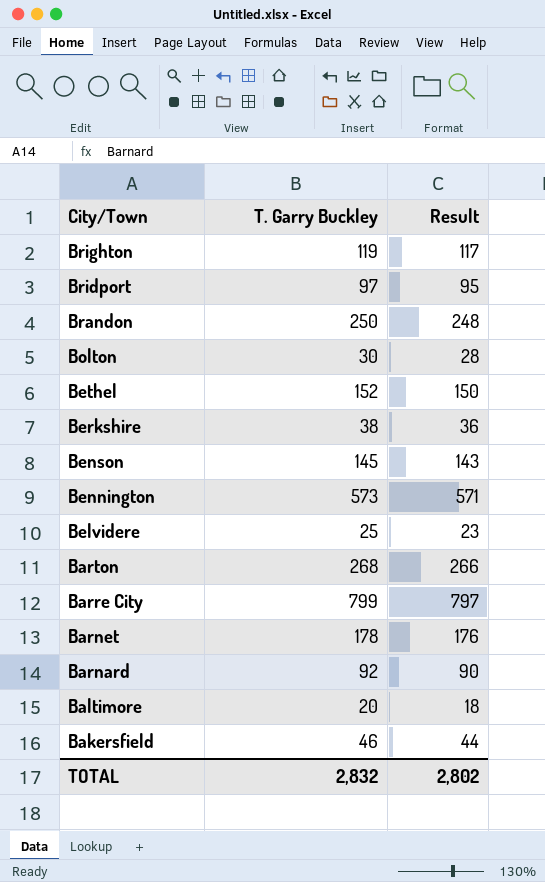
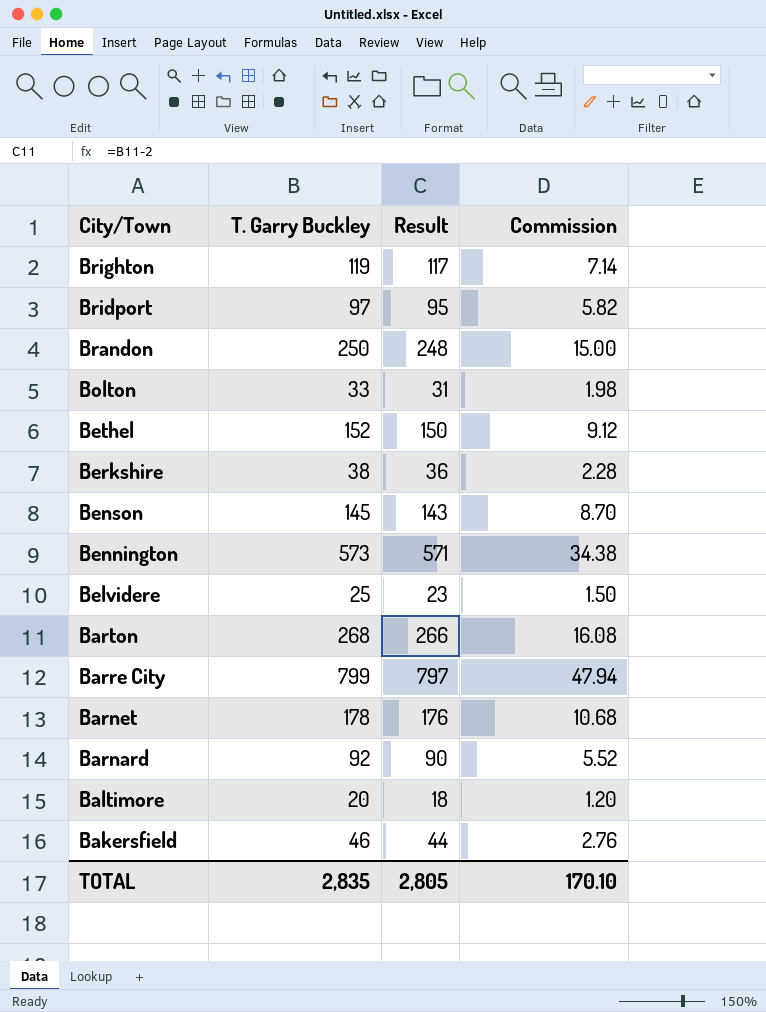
column Commission | formula: none -> [T. Garry Buckley] * 0.06
Bolton | T. Garry Buckley: 30 -> 33
Bolton | Result: 28 -> 31
TOTAL | T. Garry Buckley: 2,832 -> 2,835
TOTAL | Result: 2,802 -> 2,805

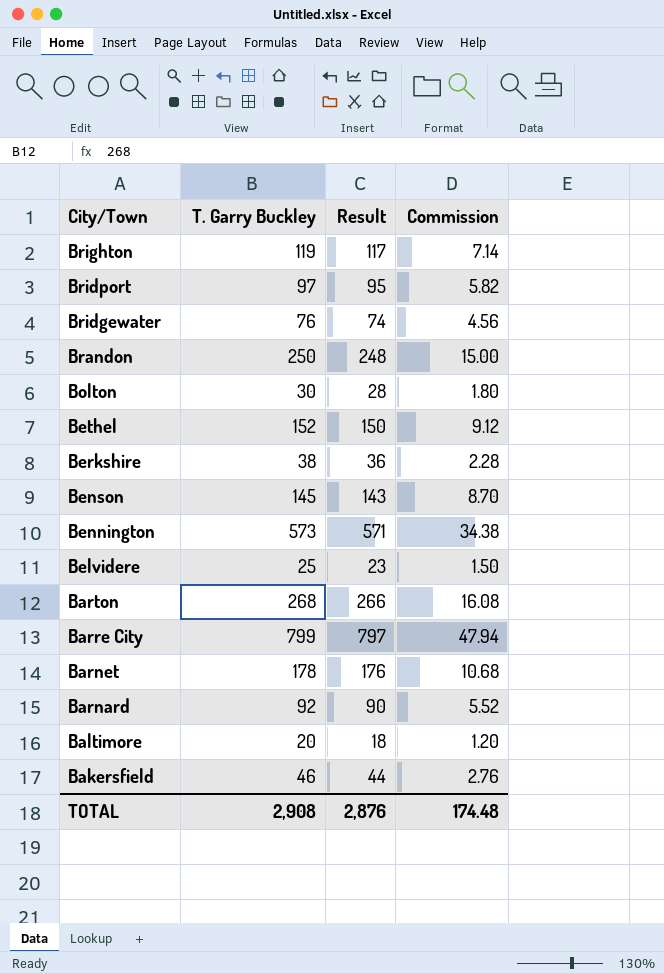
row Bridgewater: none -> 76 | 74 | 4.56
Bolton | T. Garry Buckley: 33 -> 30
Bolton | Result: 31 -> 28
Bolton | Commission: 1.98 -> 1.80
TOTAL | T. Garry Buckley: 2,835 -> 2,908
TOTAL | Result: 2,805 -> 2,876
TOTAL | Commission: 170.10 -> 174.48

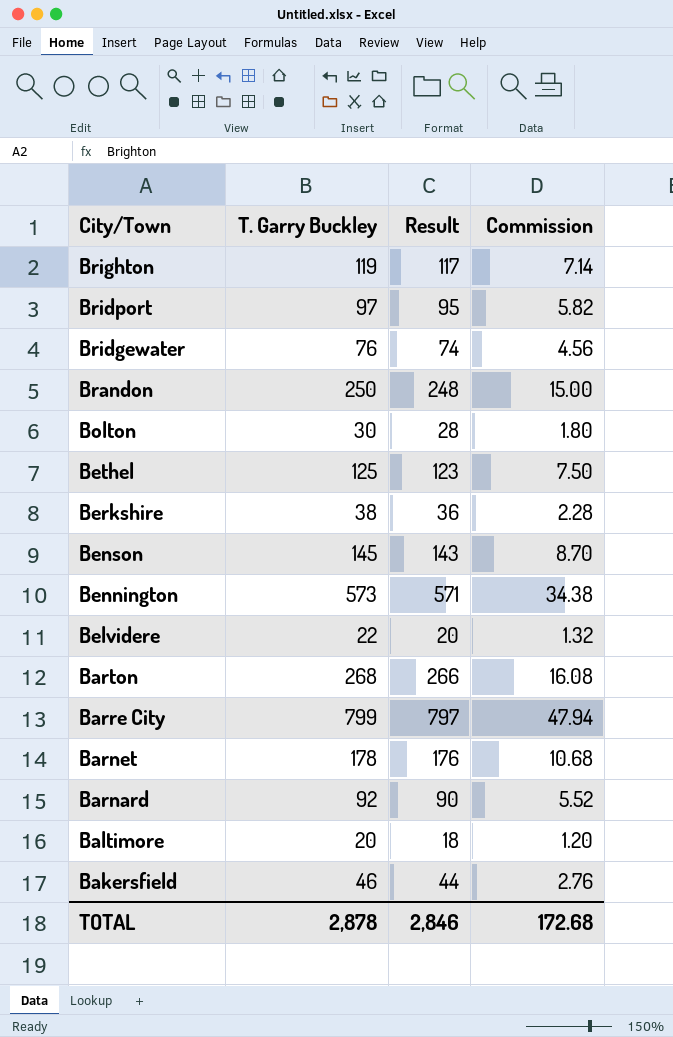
Bethel | T. Garry Buckley: 152 -> 125
Bethel | Result: 150 -> 123
Bethel | Commission: 9.12 -> 7.50
Belvidere | T. Garry Buckley: 25 -> 22
Belvidere | Result: 23 -> 20
Belvidere | Commission: 1.50 -> 1.32
TOTAL | T. Garry Buckley: 2,908 -> 2,878
TOTAL | Result: 2,876 -> 2,846
TOTAL | Commission: 174.48 -> 172.68

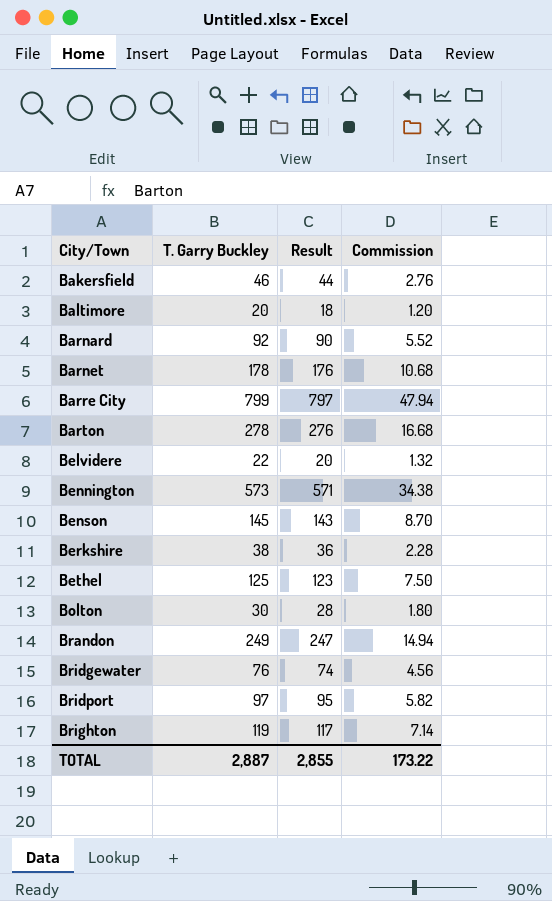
row order: City/Town descending -> City/Town ascending
Barton | T. Garry Buckley: 268 -> 278
Barton | Result: 266 -> 276
Barton | Commission: 16.08 -> 16.68
Brandon | T. Garry Buckley: 250 -> 249
Brandon | Result: 248 -> 247
Brandon | Commission: 15.00 -> 14.94
TOTAL | T. Garry Buckley: 2,878 -> 2,887
TOTAL | Result: 2,846 -> 2,855
TOTAL | Commission: 172.68 -> 173.22

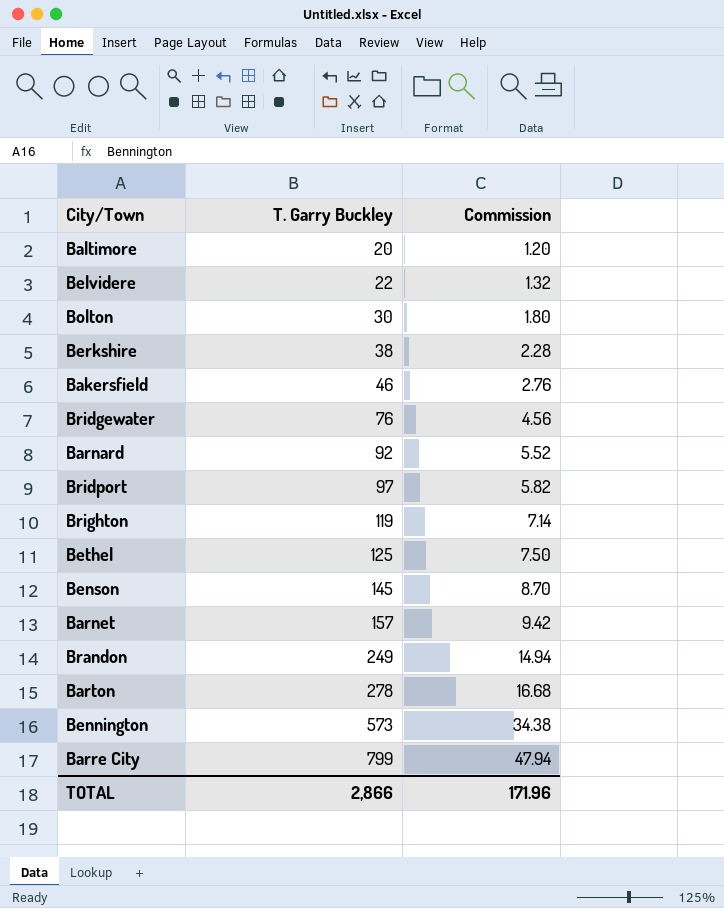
row order: City/Town ascending -> T. Garry Buckley ascending
column Result | formula: [T. Garry Buckley] - 2 -> none
Barnet | T. Garry Buckley: 178 -> 157
Barnet | Commission: 10.68 -> 9.42
TOTAL | T. Garry Buckley: 2,887 -> 2,866
TOTAL | Commission: 173.22 -> 171.96

